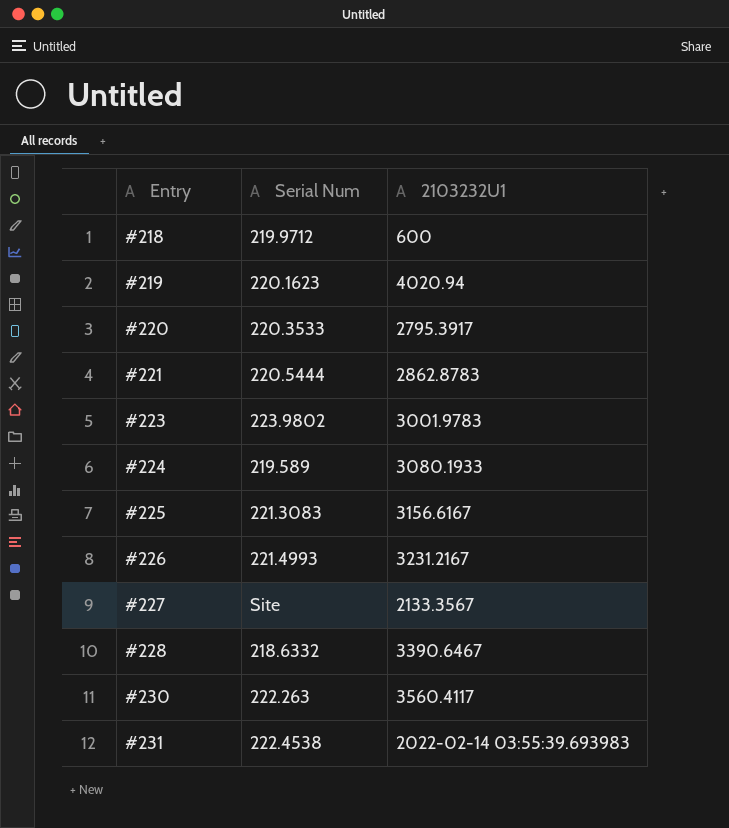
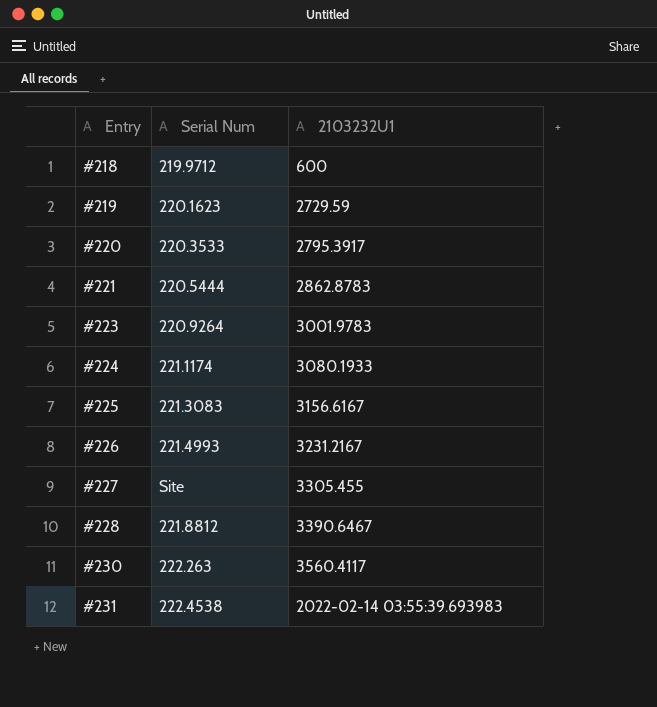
#219 | 2103232U1: 4020.94 -> 2729.59
#223 | Serial Num: 223.9802 -> 220.9264
#224 | Serial Num: 219.589 -> 221.1174
#227 | 2103232U1: 2133.3567 -> 3305.455
#228 | Serial Num: 218.6332 -> 221.8812

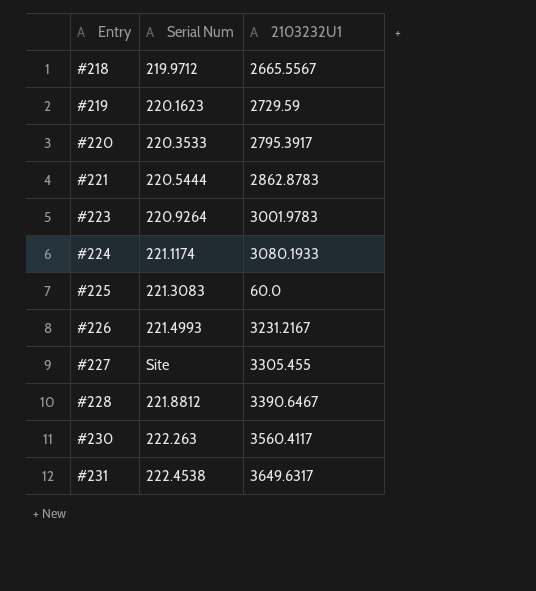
#218 | 2103232U1: 600 -> 2665.5567
#225 | 2103232U1: 3156.6167 -> 60.0
#231 | 2103232U1: 2022-02-14 03:55:39.693983 -> 3649.6317

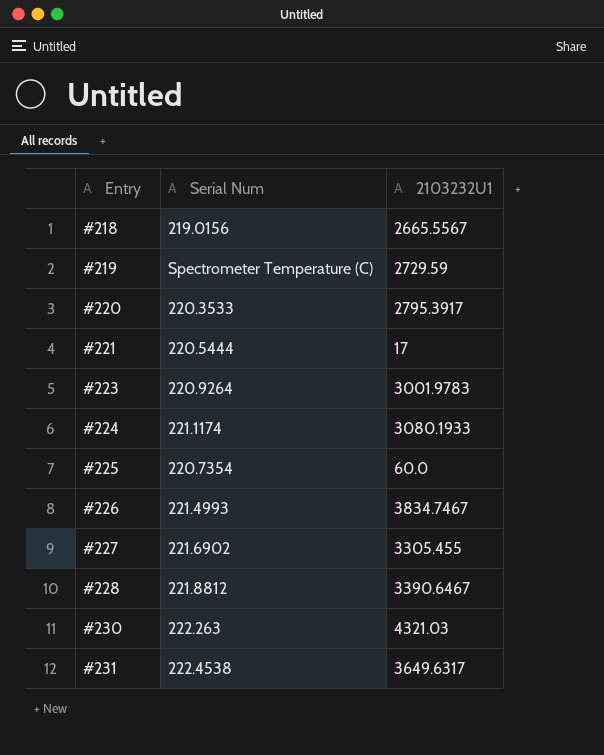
#218 | Serial Num: 219.9712 -> 219.0156
#219 | Serial Num: 220.1623 -> Spectrometer Temperature (C)
#221 | 2103232U1: 2862.8783 -> 17
#225 | Serial Num: 221.3083 -> 220.7354
#226 | 2103232U1: 3231.2167 -> 3834.7467
#227 | Serial Num: Site -> 221.6902
#230 | 2103232U1: 3560.4117 -> 4321.03

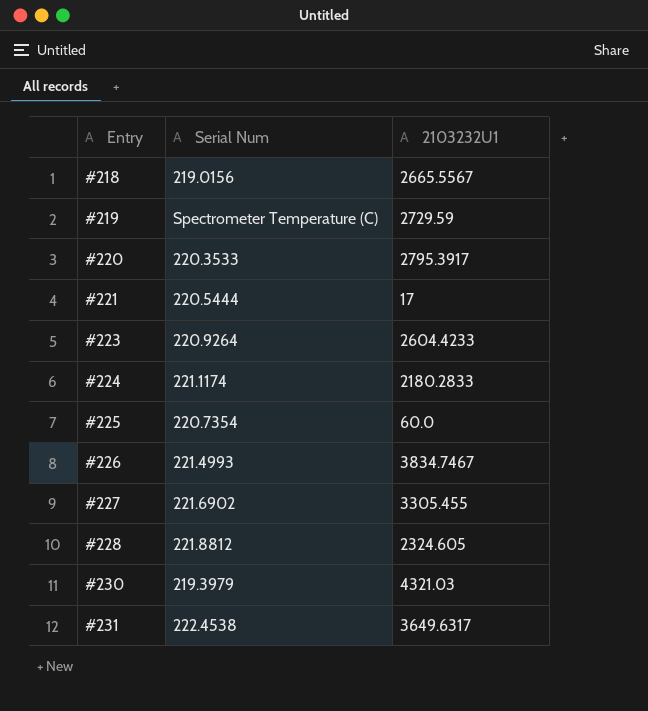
#223 | 2103232U1: 3001.9783 -> 2604.4233
#224 | 2103232U1: 3080.1933 -> 2180.2833
#228 | 2103232U1: 3390.6467 -> 2324.605
#230 | Serial Num: 222.263 -> 219.3979

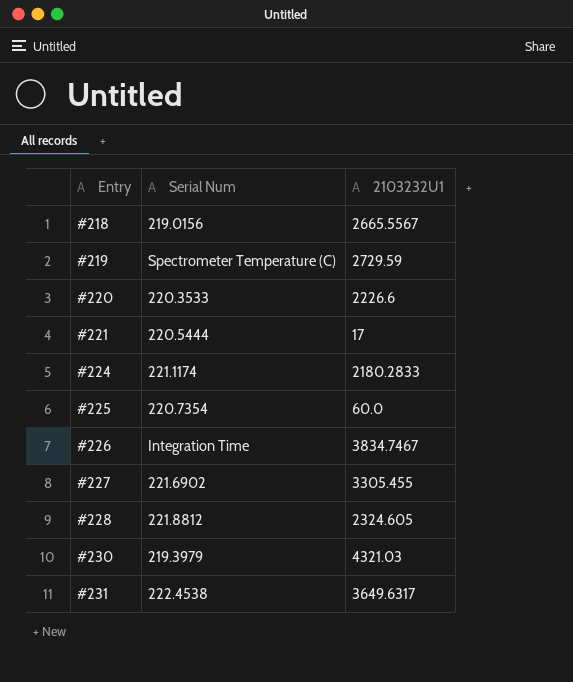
row #223: 220.9264 | 2604.4233 -> none
#220 | 2103232U1: 2795.3917 -> 2226.6
#226 | Serial Num: 221.4993 -> Integration Time

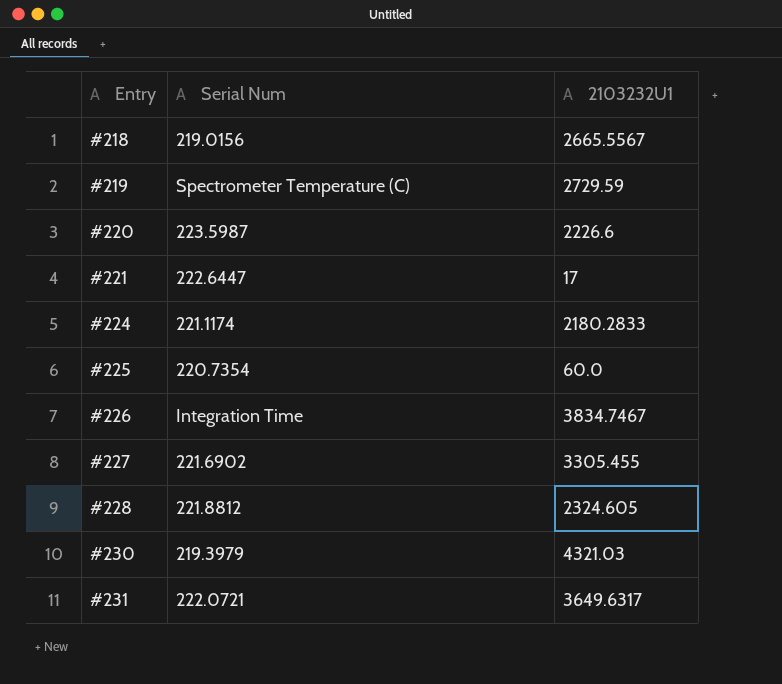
#220 | Serial Num: 220.3533 -> 223.5987
#221 | Serial Num: 220.5444 -> 222.6447
#231 | Serial Num: 222.4538 -> 222.0721

